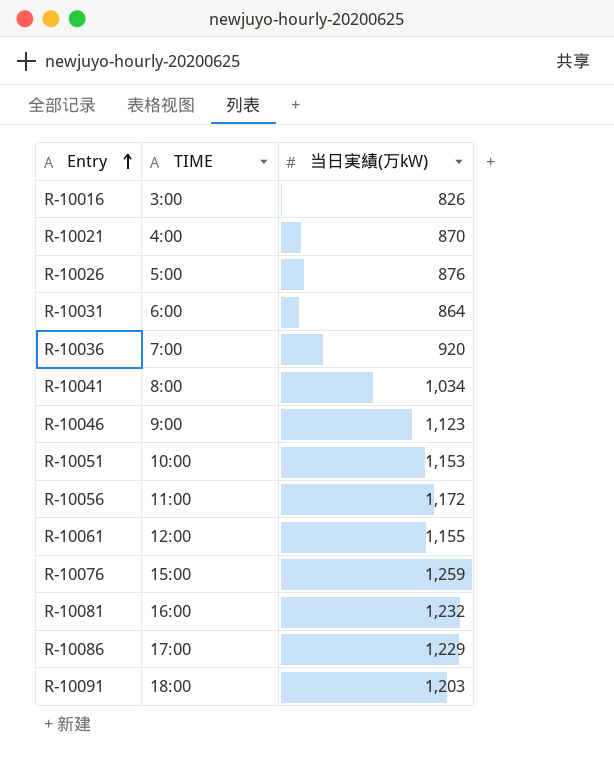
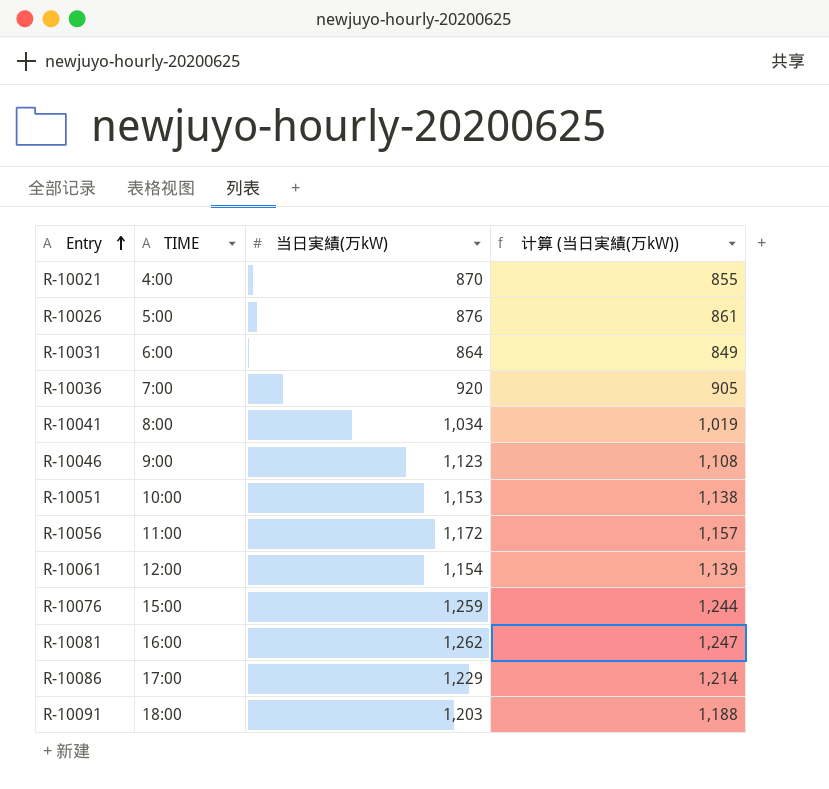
column 计算 (当日実績(万kW)) | formula: none -> [当日実績(万kW)] - 15
row R-10016: 3:00 | 826 -> none
R-10061 | 当日実績(万kW): 1,155 -> 1,154
R-10081 | 当日実績(万kW): 1,232 -> 1,262

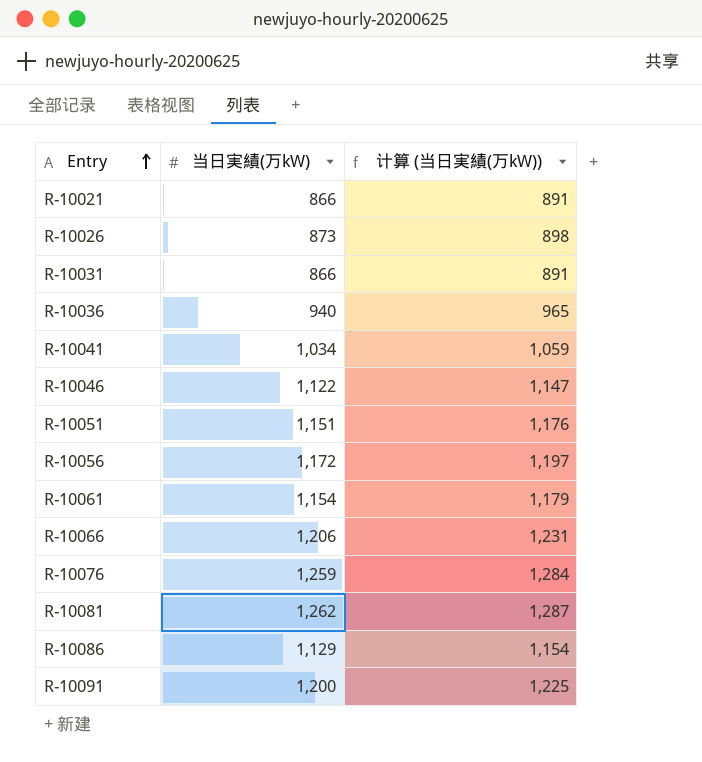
column TIME | position: 2 -> none
column 计算 (当日実績(万kW)) | formula: [当日実績(万kW)] - 15 -> [当日実績(万kW)] + 25
R-10021 | 当日実績(万kW): 870 -> 866
R-10026 | 当日実績(万kW): 876 -> 873
R-10031 | 当日実績(万kW): 864 -> 866
R-10036 | 当日実績(万kW): 920 -> 940
R-10046 | 当日実績(万kW): 1,123 -> 1,122
R-10051 | 当日実績(万kW): 1,153 -> 1,151
row R-10066: none -> 1,206 | 1,231
R-10086 | 当日実績(万kW): 1,229 -> 1,129
R-10091 | 当日実績(万kW): 1,203 -> 1,200

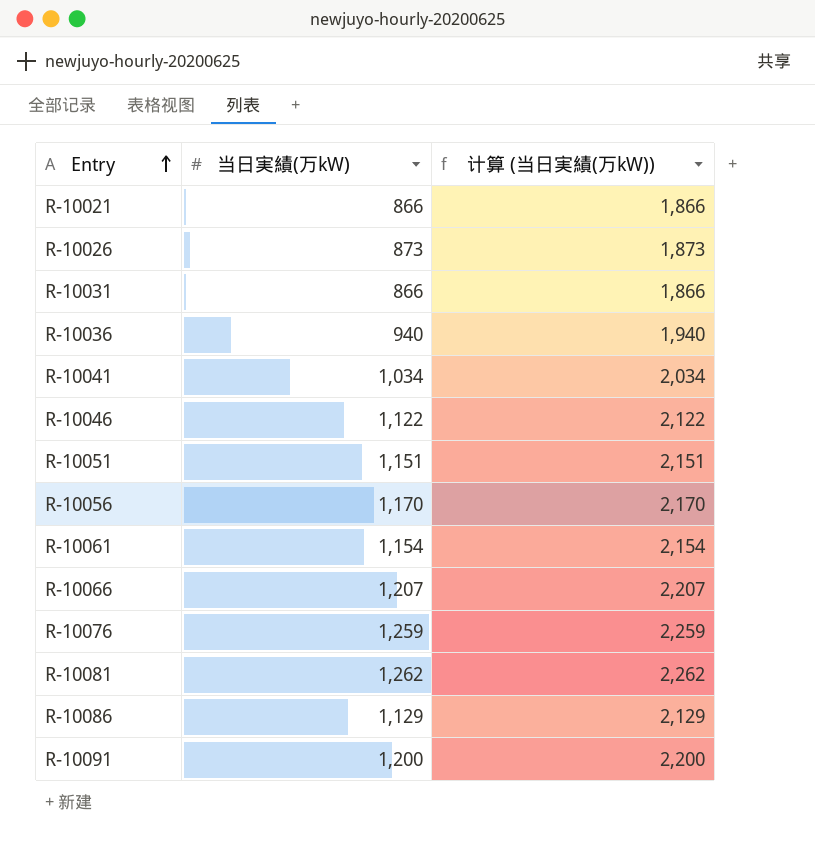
column 计算 (当日実績(万kW)) | formula: [当日実績(万kW)] + 25 -> [当日実績(万kW)] + 1000
R-10056 | 当日実績(万kW): 1,172 -> 1,170
R-10066 | 当日実績(万kW): 1,206 -> 1,207

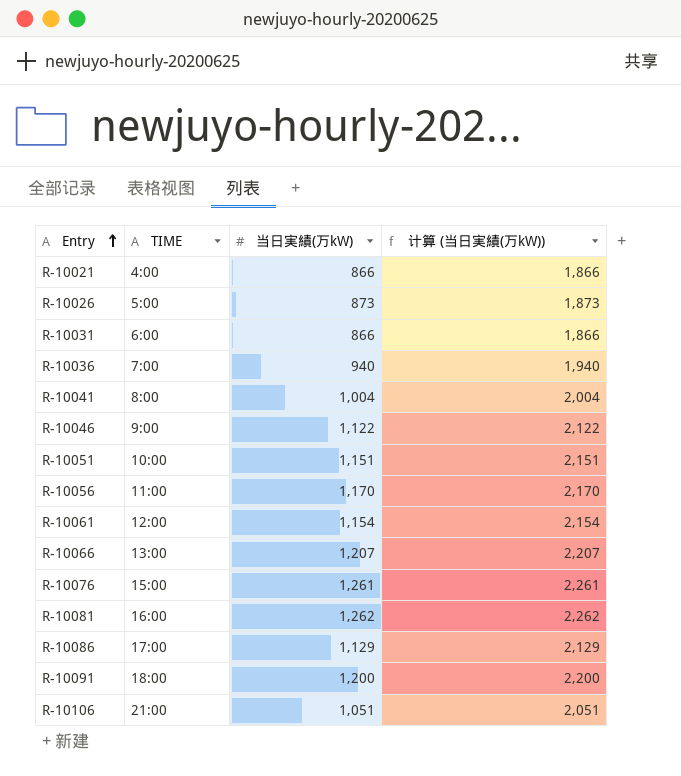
column TIME | position: none -> 2
R-10041 | 当日実績(万kW): 1,034 -> 1,004
R-10041 | 计算 (当日実績(万kW)): 2,034 -> 2,004
R-10076 | 当日実績(万kW): 1,259 -> 1,261
R-10076 | 计算 (当日実績(万kW)): 2,259 -> 2,261
row R-10106: none -> 21:00 | 1,051 | 2,051

